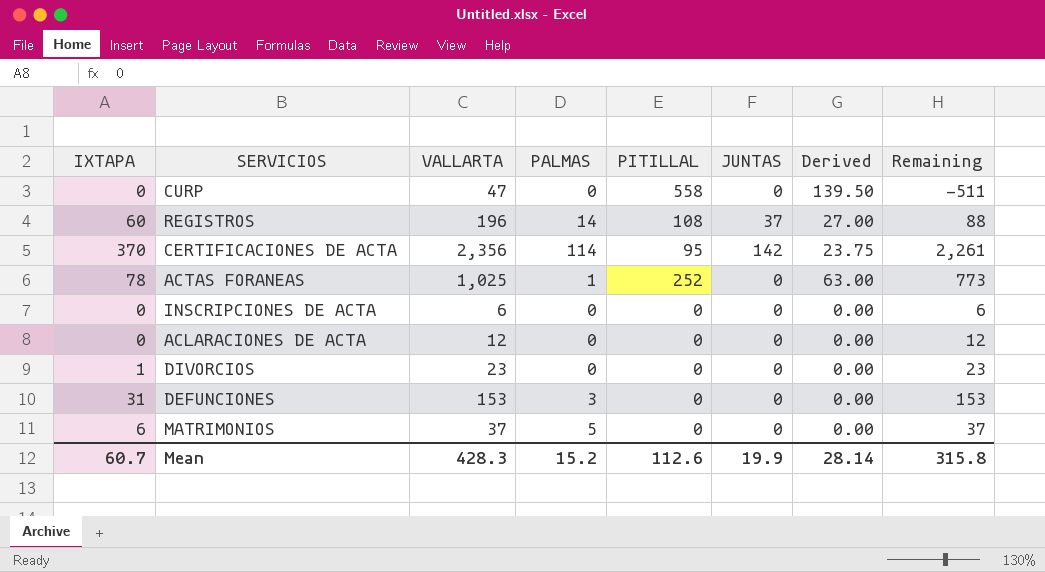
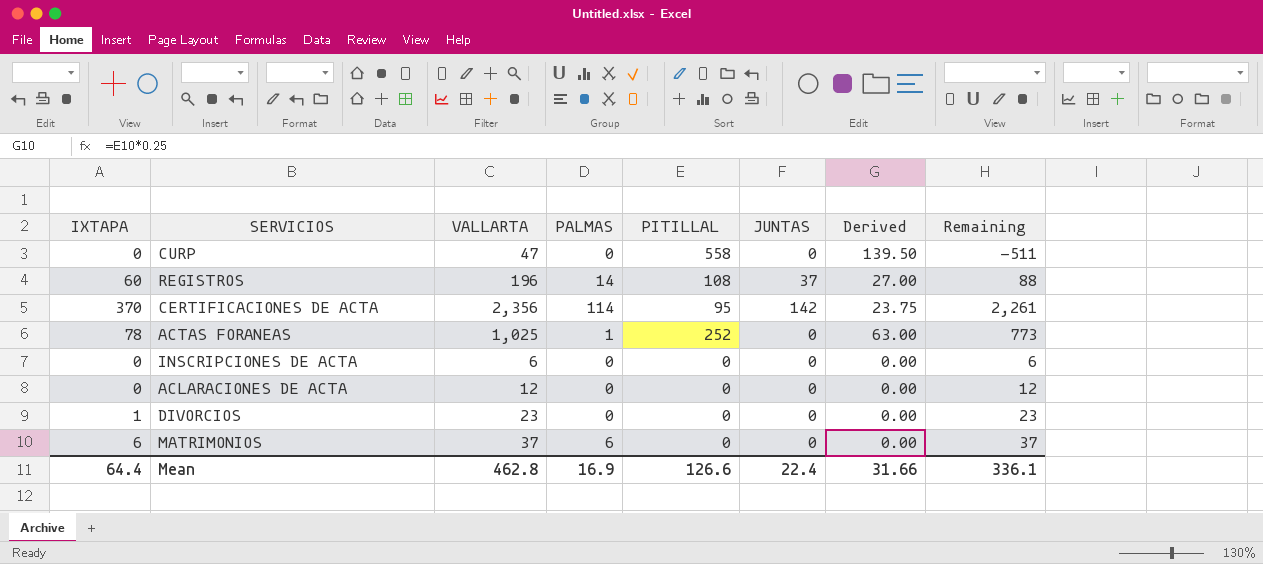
row DEFUNCIONES: 31 | 153 | 3 | 0 | 0 | 0.00 | 153 -> none
MATRIMONIOS | PALMAS: 5 -> 6
Mean | IXTAPA: 60.7 -> 64.4
Mean | VALLARTA: 428.3 -> 462.8
Mean | PALMAS: 15.2 -> 16.9
Mean | PITILLAL: 112.6 -> 126.6
Mean | JUNTAS: 19.9 -> 22.4
Mean | Derived: 28.14 -> 31.66
Mean | Remaining: 315.8 -> 336.1

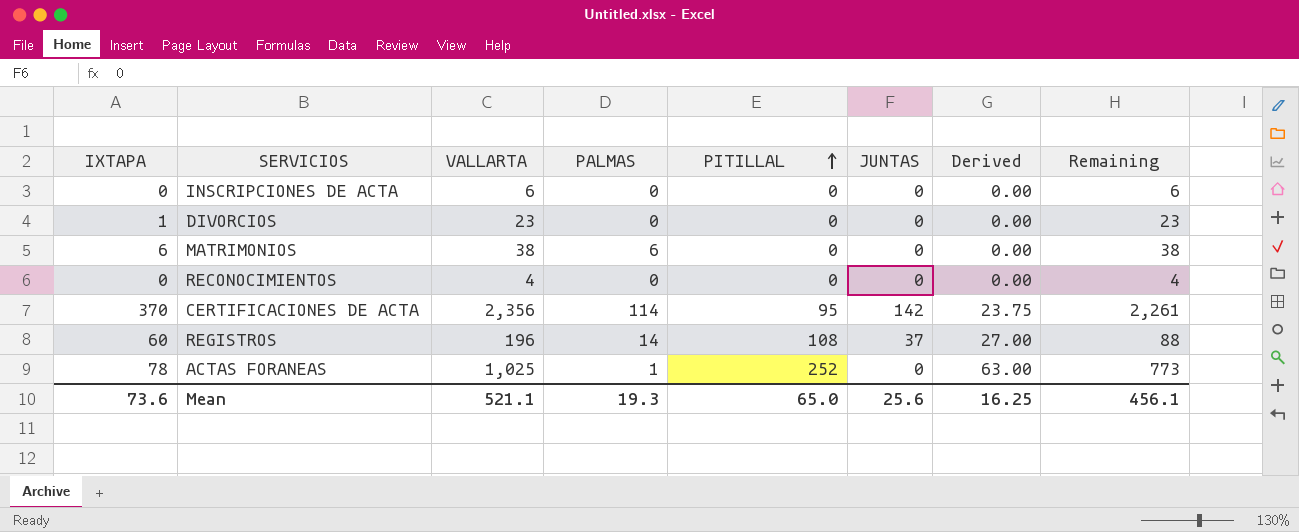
row order: none -> PITILLAL ascending
row CURP: 0 | 47 | 0 | 558 | 0 | 139.50 | -511 -> none
row ACLARACIONES DE ACTA: 0 | 12 | 0 | 0 | 0 | 0.00 | 12 -> none
MATRIMONIOS | VALLARTA: 37 -> 38
MATRIMONIOS | Remaining: 37 -> 38
row RECONOCIMIENTOS: none -> 0 | 4 | 0 | 0 | 0 | 0.00 | 4
Mean | IXTAPA: 64.4 -> 73.6
Mean | VALLARTA: 462.8 -> 521.1
Mean | PALMAS: 16.9 -> 19.3
Mean | PITILLAL: 126.6 -> 65.0
Mean | JUNTAS: 22.4 -> 25.6
Mean | Derived: 31.66 -> 16.25
Mean | Remaining: 336.1 -> 456.1

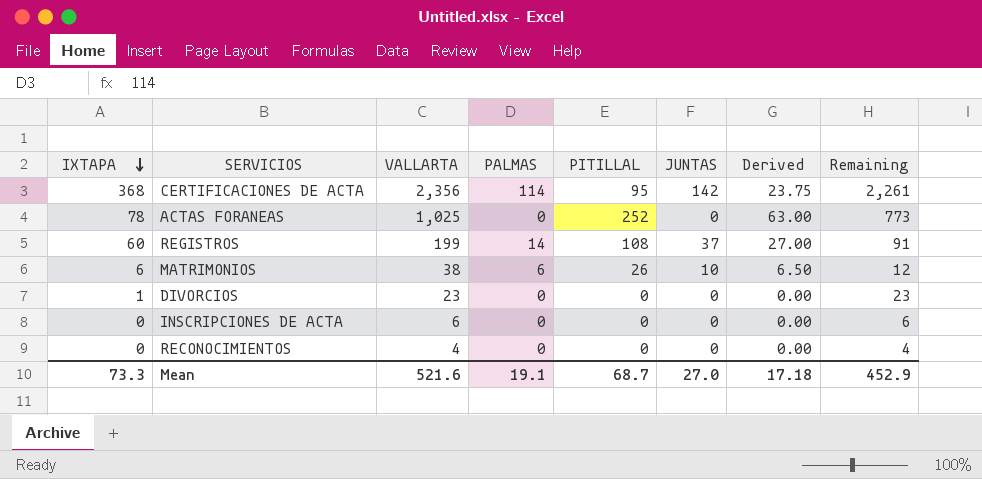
row order: PITILLAL ascending -> IXTAPA descending
CERTIFICACIONES DE ACTA | IXTAPA: 370 -> 368
ACTAS FORANEAS | PALMAS: 1 -> 0
REGISTROS | VALLARTA: 196 -> 199
REGISTROS | Remaining: 88 -> 91
MATRIMONIOS | PITILLAL: 0 -> 26
MATRIMONIOS | JUNTAS: 0 -> 10
MATRIMONIOS | Derived: 0.00 -> 6.50
MATRIMONIOS | Remaining: 38 -> 12
Mean | IXTAPA: 73.6 -> 73.3
Mean | VALLARTA: 521.1 -> 521.6
Mean | PALMAS: 19.3 -> 19.1
Mean | PITILLAL: 65.0 -> 68.7
Mean | JUNTAS: 25.6 -> 27.0
Mean | Derived: 16.25 -> 17.18
Mean | Remaining: 456.1 -> 452.9

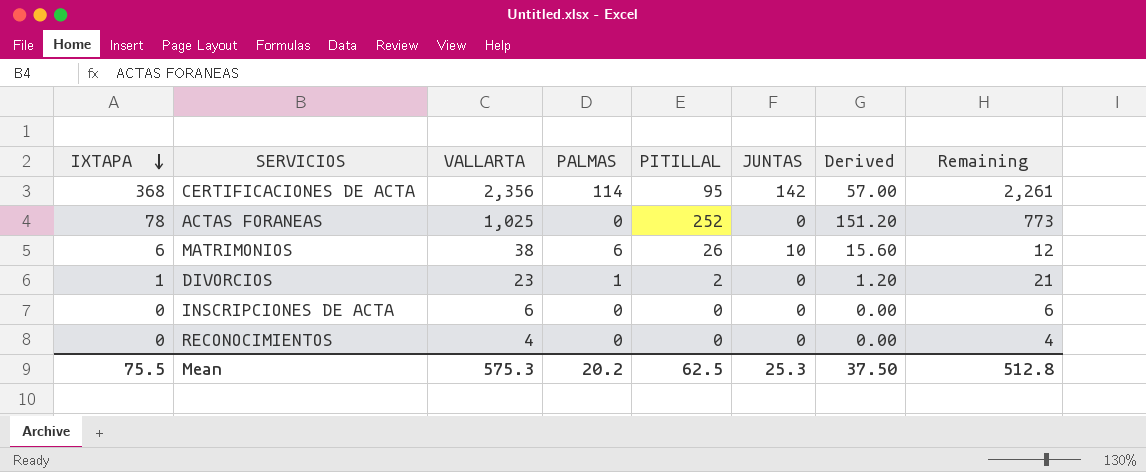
column Derived | formula: [PITILLAL] * 0.25 -> [PITILLAL] * 0.6
row REGISTROS: 60 | 199 | 14 | 108 | 37 | 27.00 | 91 -> none
DIVORCIOS | PALMAS: 0 -> 1
DIVORCIOS | PITILLAL: 0 -> 2
DIVORCIOS | Remaining: 23 -> 21
Mean | IXTAPA: 73.3 -> 75.5
Mean | VALLARTA: 521.6 -> 575.3
Mean | PALMAS: 19.1 -> 20.2
Mean | PITILLAL: 68.7 -> 62.5
Mean | JUNTAS: 27.0 -> 25.3
Mean | Derived: 17.18 -> 37.50
Mean | Remaining: 452.9 -> 512.8

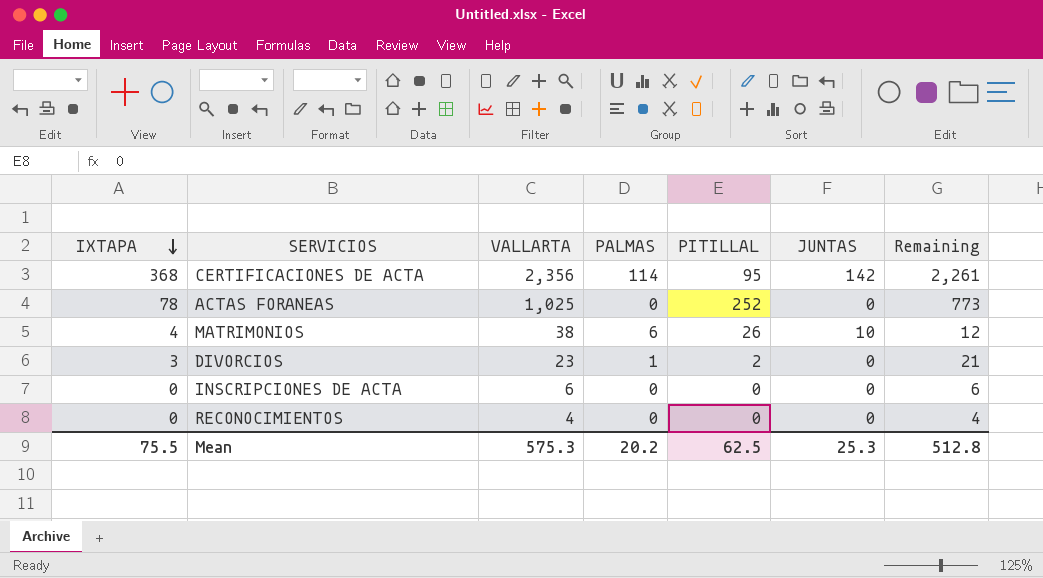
column Derived | formula: [PITILLAL] * 0.6 -> none
MATRIMONIOS | IXTAPA: 6 -> 4
DIVORCIOS | IXTAPA: 1 -> 3

